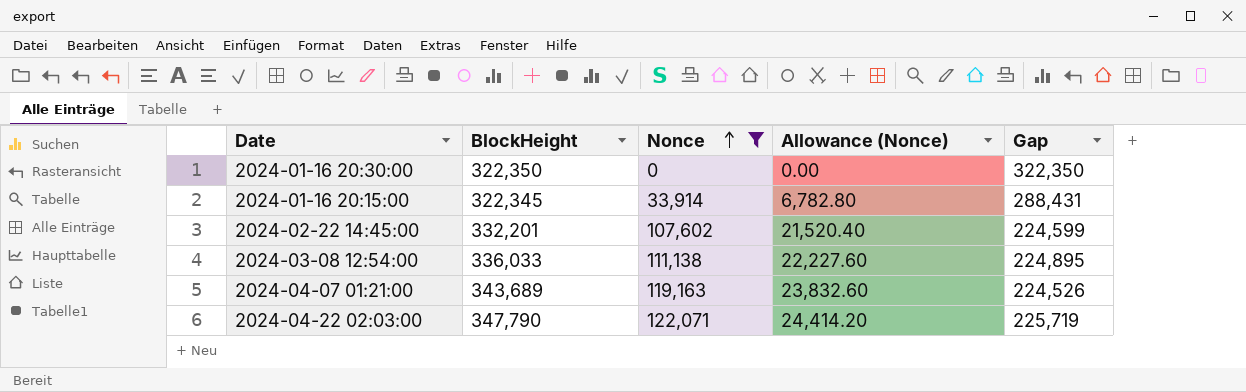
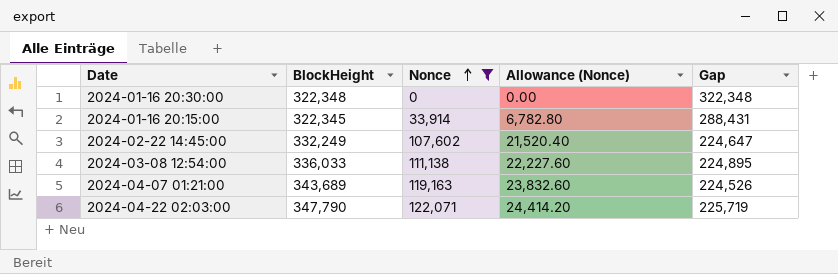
2024-01-16 20:30:00 | BlockHeight: 322,350 -> 322,348
2024-01-16 20:30:00 | Gap: 322,350 -> 322,348
2024-02-22 14:45:00 | BlockHeight: 332,201 -> 332,249
2024-02-22 14:45:00 | Gap: 224,599 -> 224,647

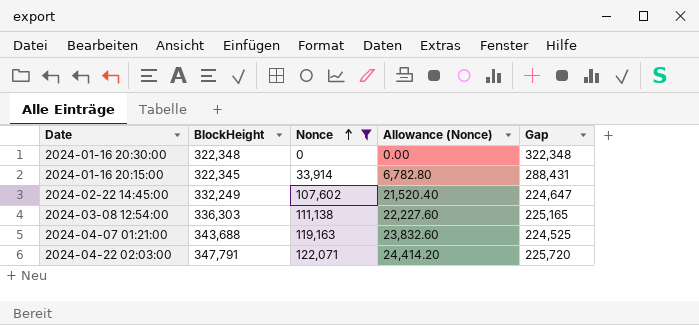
2024-03-08 12:54:00 | BlockHeight: 336,033 -> 336,303
2024-03-08 12:54:00 | Gap: 224,895 -> 225,165
2024-04-07 01:21:00 | BlockHeight: 343,689 -> 343,688
2024-04-07 01:21:00 | Gap: 224,526 -> 224,525
2024-04-22 02:03:00 | BlockHeight: 347,790 -> 347,791
2024-04-22 02:03:00 | Gap: 225,719 -> 225,720

